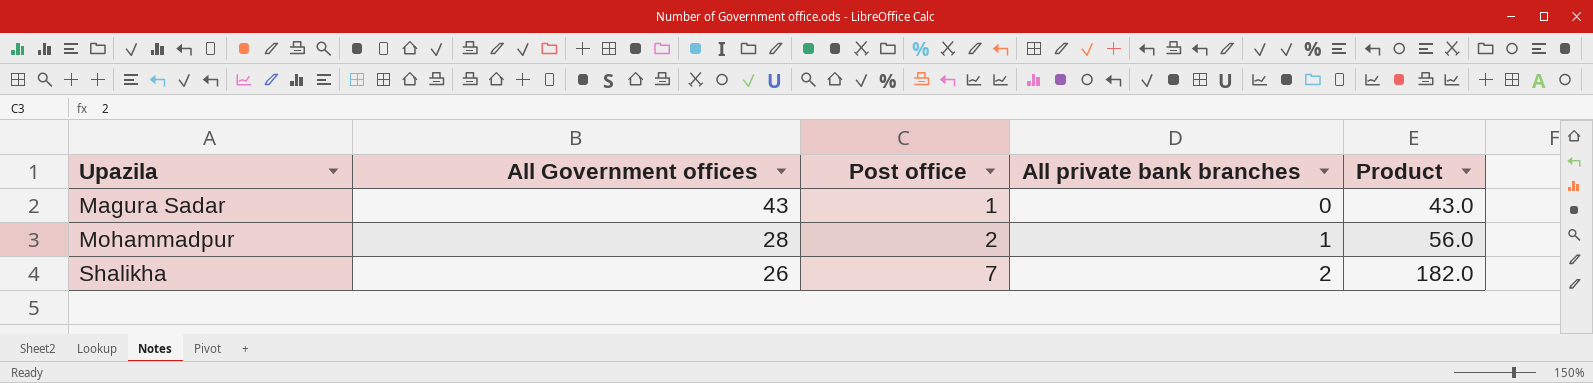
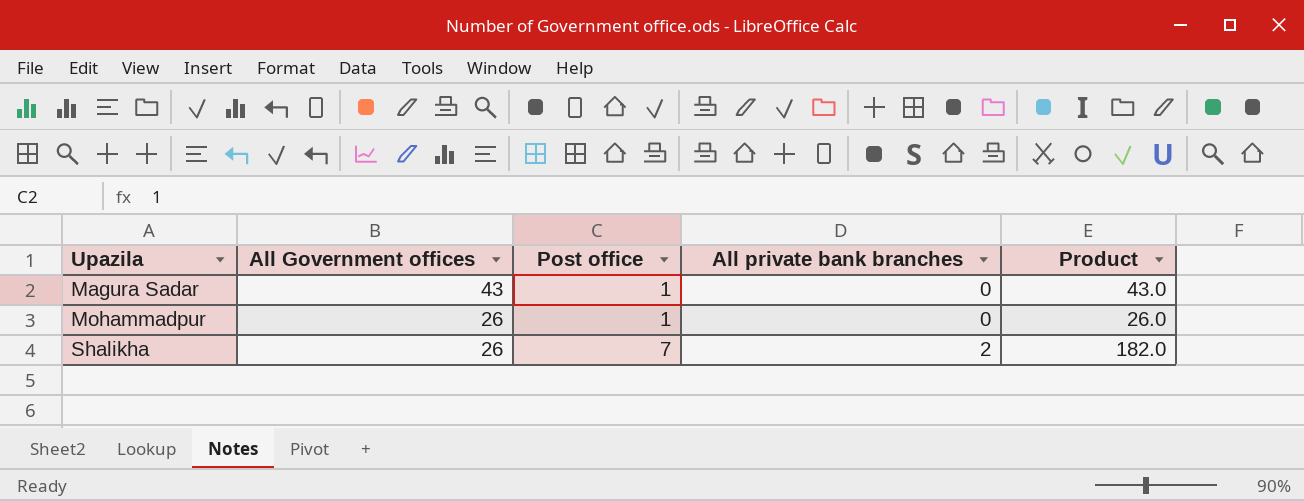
Mohammadpur | All Government offices: 28 -> 26
Mohammadpur | Post office: 2 -> 1
Mohammadpur | All private bank branches: 1 -> 0
Mohammadpur | Product: 56.0 -> 26.0

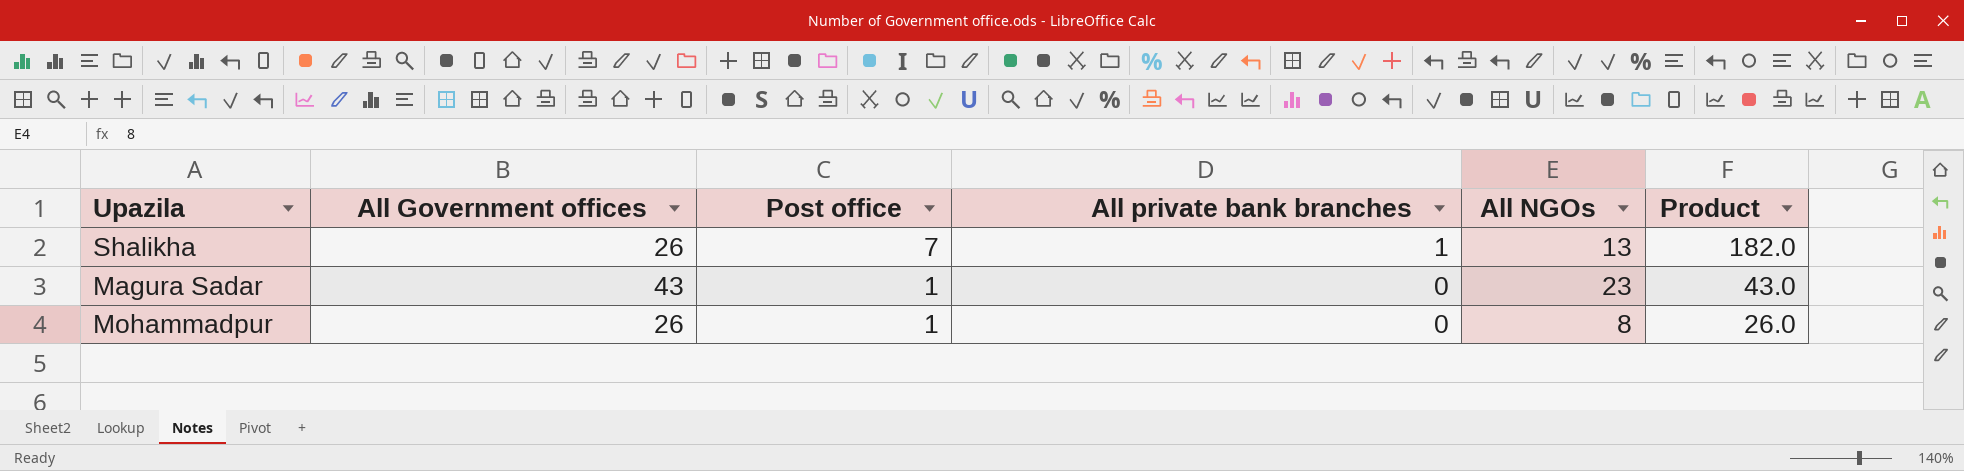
row order: Upazila ascending -> Post office descending
column All NGOs | position: none -> 5
Shalikha | All private bank branches: 2 -> 1

